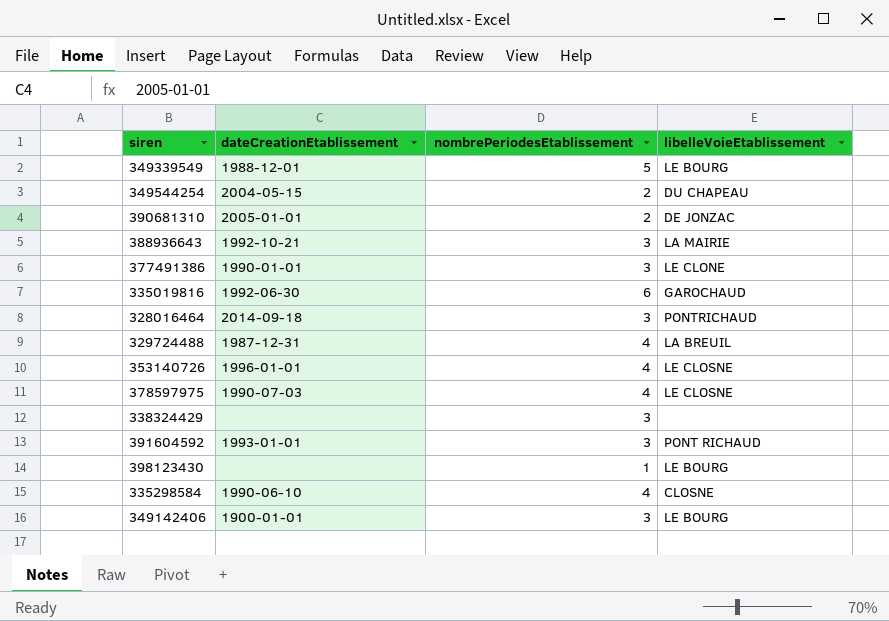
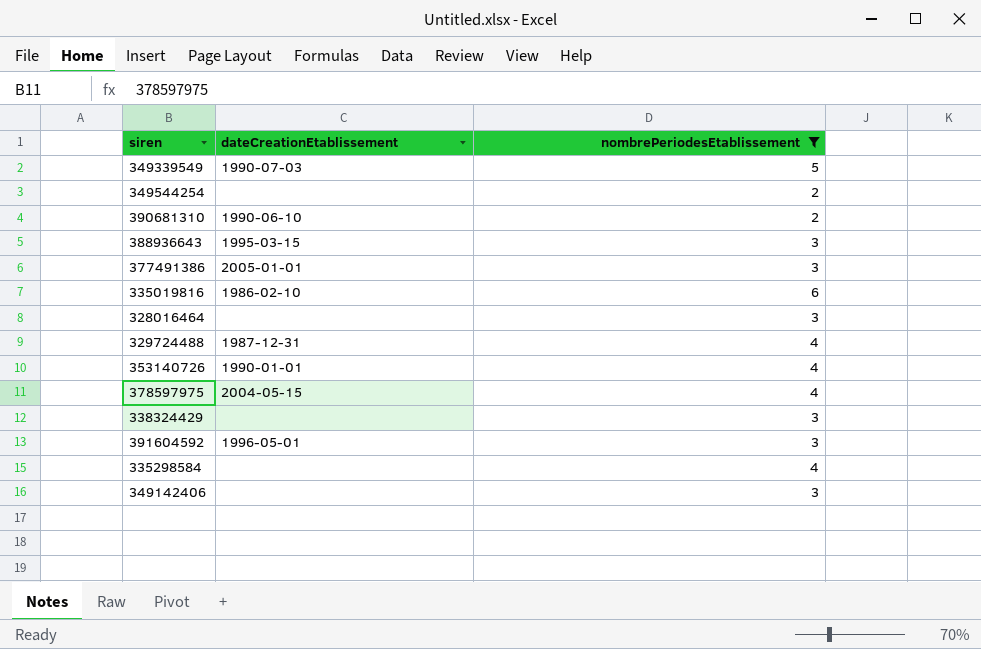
filter: none -> nombrePeriodesEtablissement != 1
column libelleVoieEtablissement | position: 4 -> none
349339549 | dateCreationEtablissement: 1988-12-01 -> 1990-07-03
349544254 | dateCreationEtablissement: 2004-05-15 -> none
390681310 | dateCreationEtablissement: 2005-01-01 -> 1990-06-10
388936643 | dateCreationEtablissement: 1992-10-21 -> 1995-03-15
377491386 | dateCreationEtablissement: 1990-01-01 -> 2005-01-01
335019816 | dateCreationEtablissement: 1992-06-30 -> 1986-02-10
328016464 | dateCreationEtablissement: 2014-09-18 -> none
353140726 | dateCreationEtablissement: 1996-01-01 -> 1990-01-01
378597975 | dateCreationEtablissement: 1990-07-03 -> 2004-05-15
391604592 | dateCreationEtablissement: 1993-01-01 -> 1996-05-01
335298584 | dateCreationEtablissement: 1990-06-10 -> none
349142406 | dateCreationEtablissement: 1900-01-01 -> none

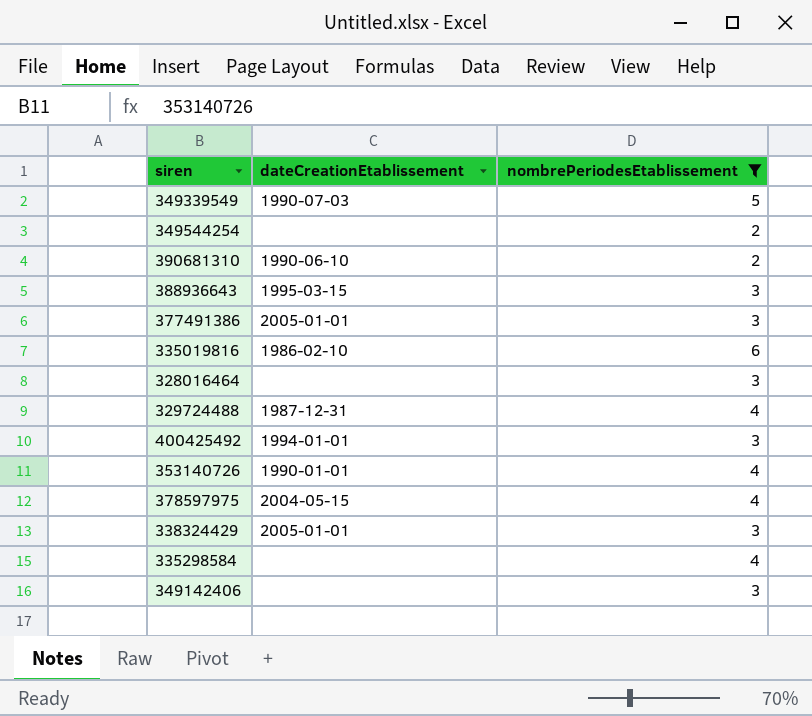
row 391604592: 1996-05-01 | 3 -> none
row 400425492: none -> 1994-01-01 | 3
338324429 | dateCreationEtablissement: none -> 2005-01-01

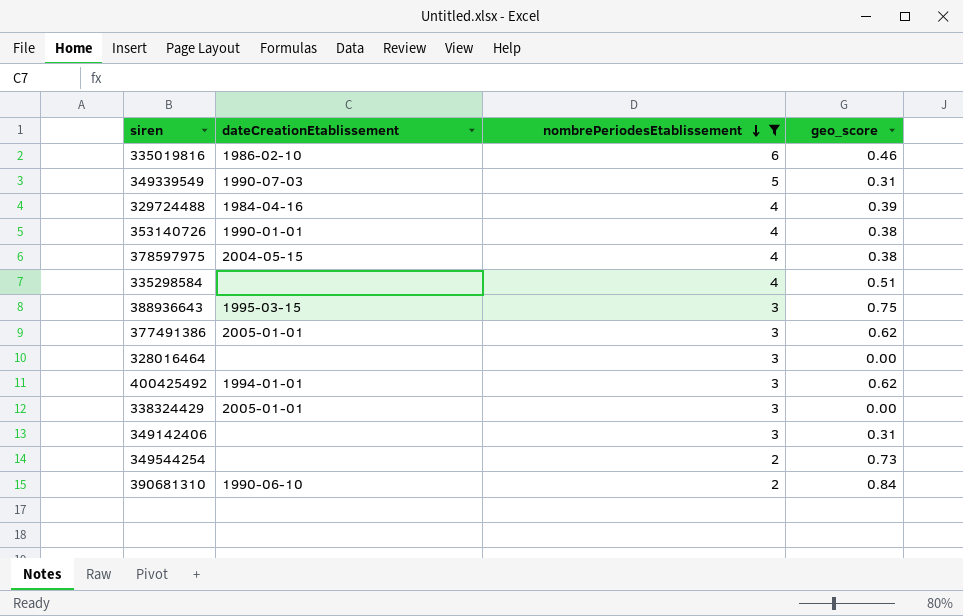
row order: none -> nombrePeriodesEtablissement descending
column geo_score | position: none -> 4
329724488 | dateCreationEtablissement: 1987-12-31 -> 1984-04-16

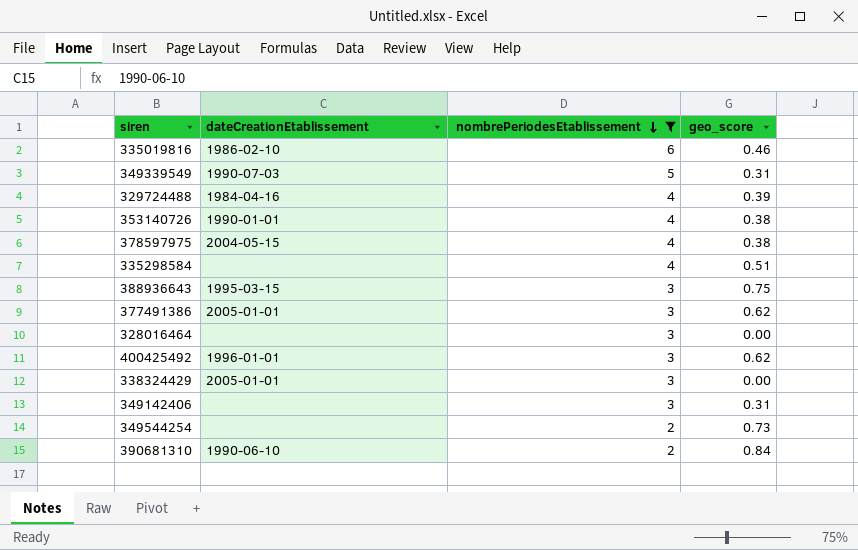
400425492 | dateCreationEtablissement: 1994-01-01 -> 1996-01-01

